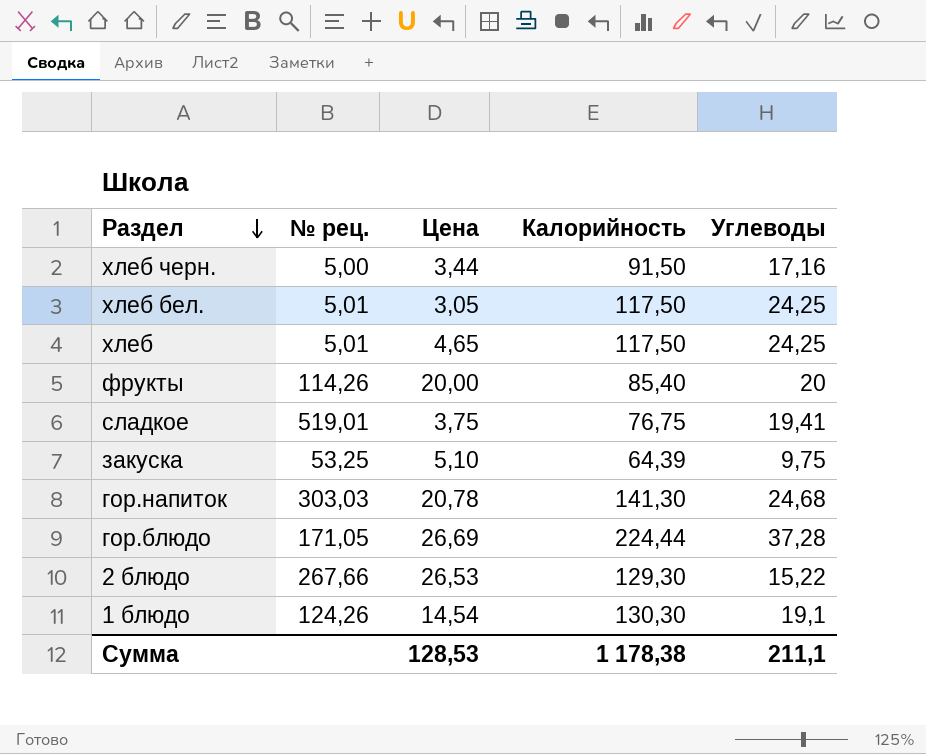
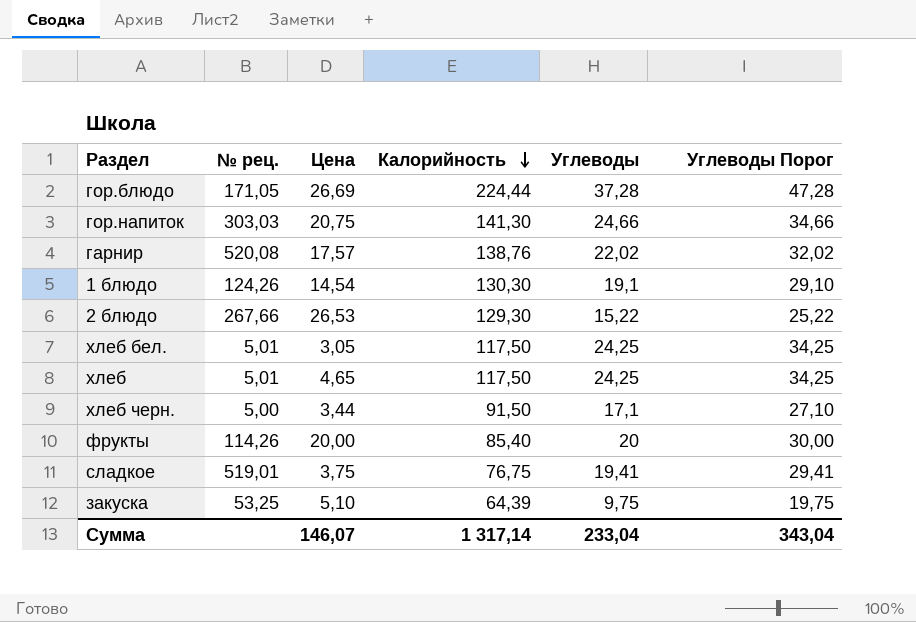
row order: Раздел descending -> Калорийность descending
column Углеводы Порог | formula: none -> [Углеводы] + 10
гор.напиток | Цена: 20,78 -> 20,75
гор.напиток | Углеводы: 24,68 -> 24,66
row гарнир: none -> 520,08 | 17,57 | 138,76 | 22,02 | 32,02
хлеб черн. | Углеводы: 17,16 -> 17,1
Сумма | Цена: 128,53 -> 146,07
Сумма | Калорийность: 1 178,38 -> 1 317,14
Сумма | Углеводы: 211,1 -> 233,04

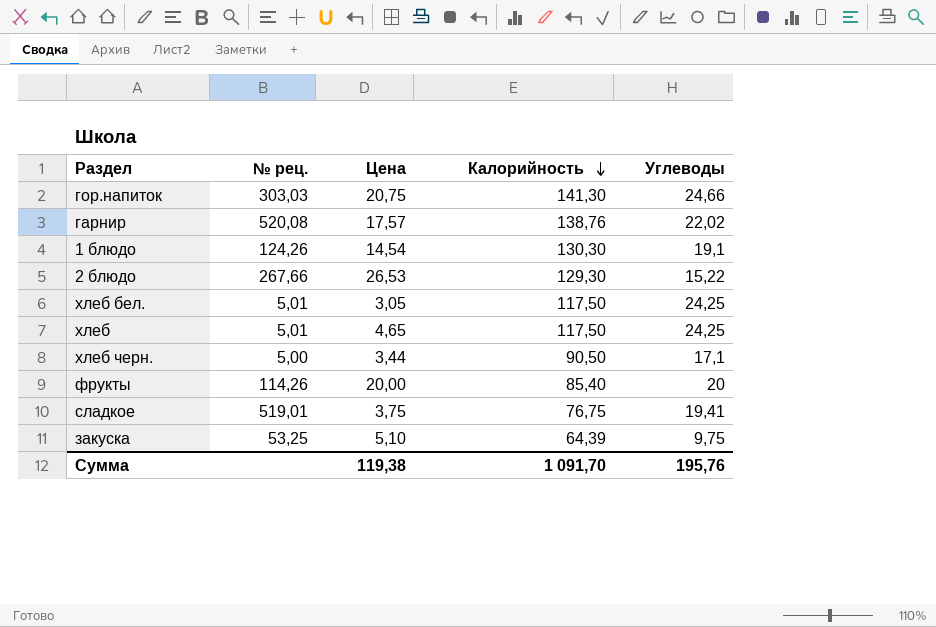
column Углеводы Порог | formula: [Углеводы] + 10 -> none
row гор.блюдо: 171,05 | 26,69 | 224,44 | 37,28 | 47,28 -> none
хлеб черн. | Калорийность: 91,50 -> 90,50
Сумма | Цена: 146,07 -> 119,38
Сумма | Калорийность: 1 317,14 -> 1 091,70
Сумма | Углеводы: 233,04 -> 195,76

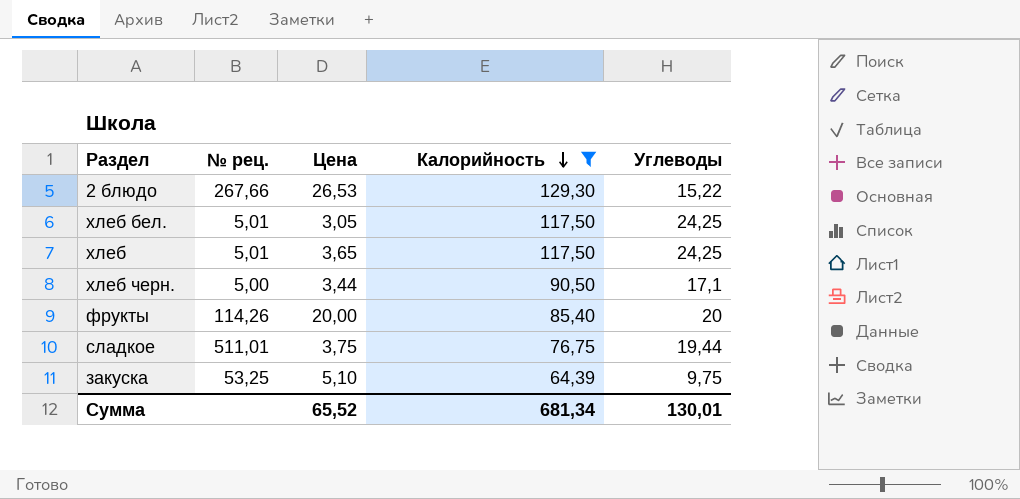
filter: none -> Калорийность <= 129,30
хлеб | Цена: 4,65 -> 3,65
сладкое | № рец.: 519,01 -> 511,01
сладкое | Углеводы: 19,41 -> 19,44
Сумма | Цена: 119,38 -> 65,52
Сумма | Калорийность: 1 091,70 -> 681,34
Сумма | Углеводы: 195,76 -> 130,01

